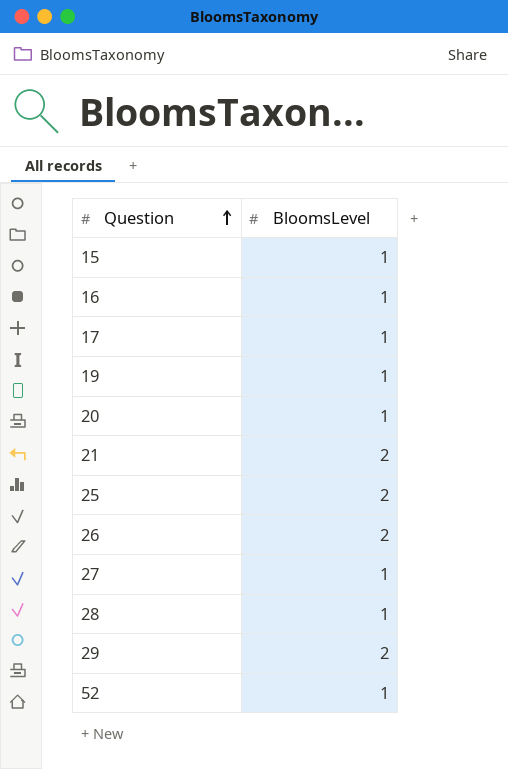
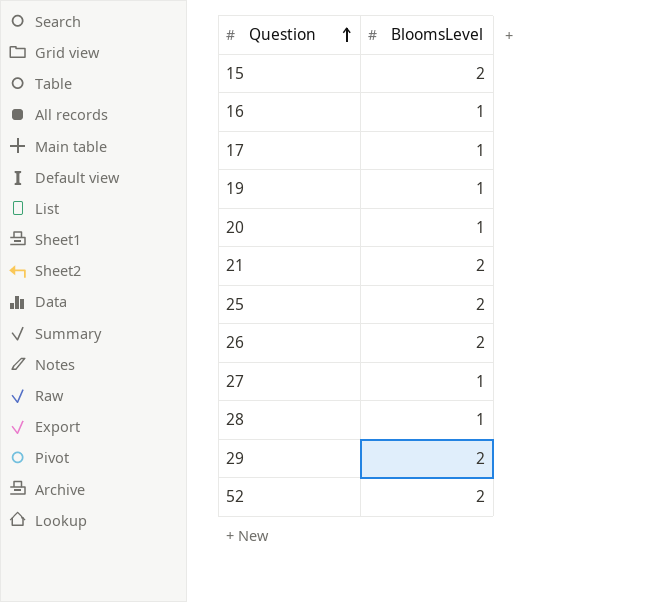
15 | BloomsLevel: 1 -> 2
52 | BloomsLevel: 1 -> 2

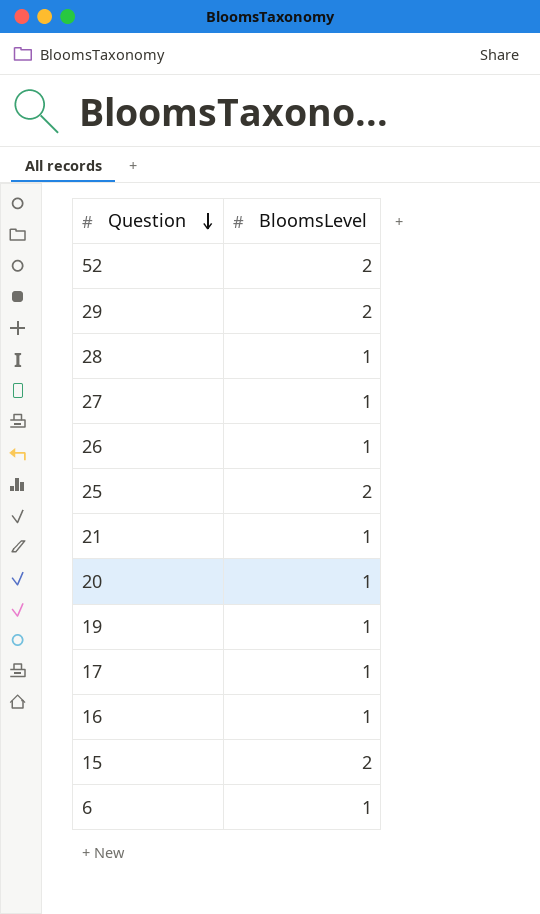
row order: Question ascending -> Question descending
26 | BloomsLevel: 2 -> 1
21 | BloomsLevel: 2 -> 1
row 6: none -> 1

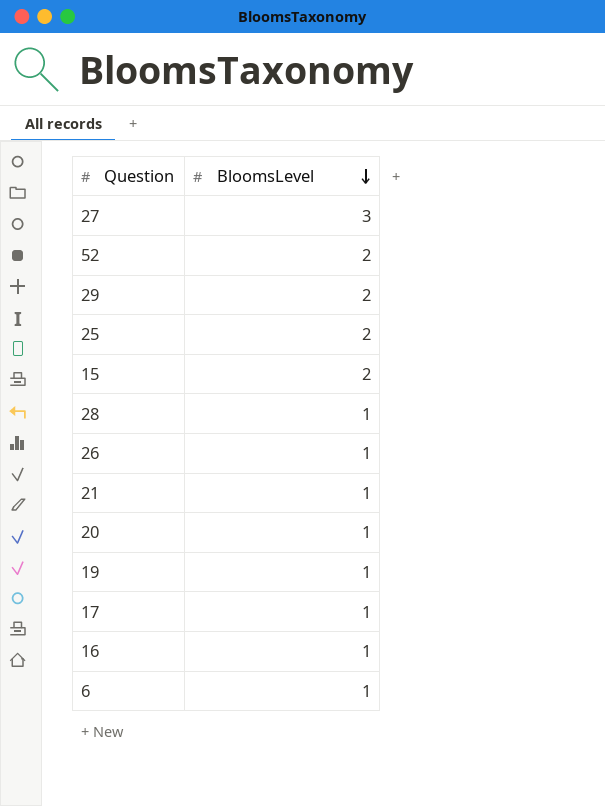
row order: Question descending -> BloomsLevel descending
27 | BloomsLevel: 1 -> 3

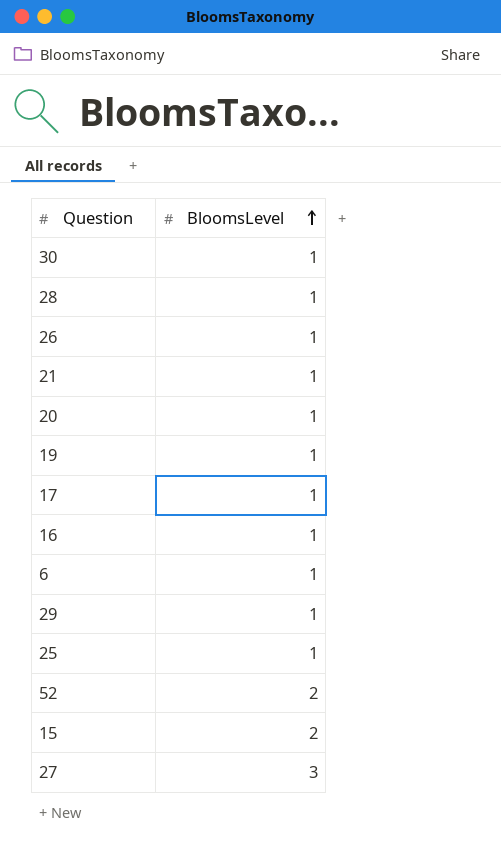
row order: BloomsLevel descending -> BloomsLevel ascending
row 30: none -> 1
29 | BloomsLevel: 2 -> 1
25 | BloomsLevel: 2 -> 1

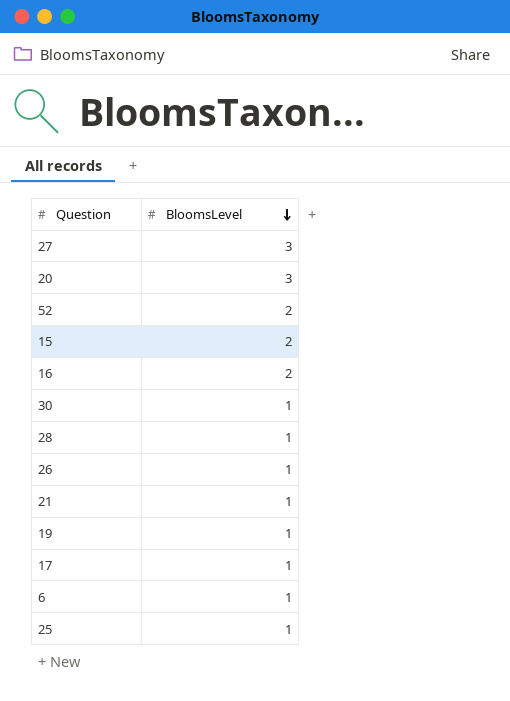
row order: BloomsLevel ascending -> BloomsLevel descending
row 29: 1 -> none
20 | BloomsLevel: 1 -> 3
16 | BloomsLevel: 1 -> 2

